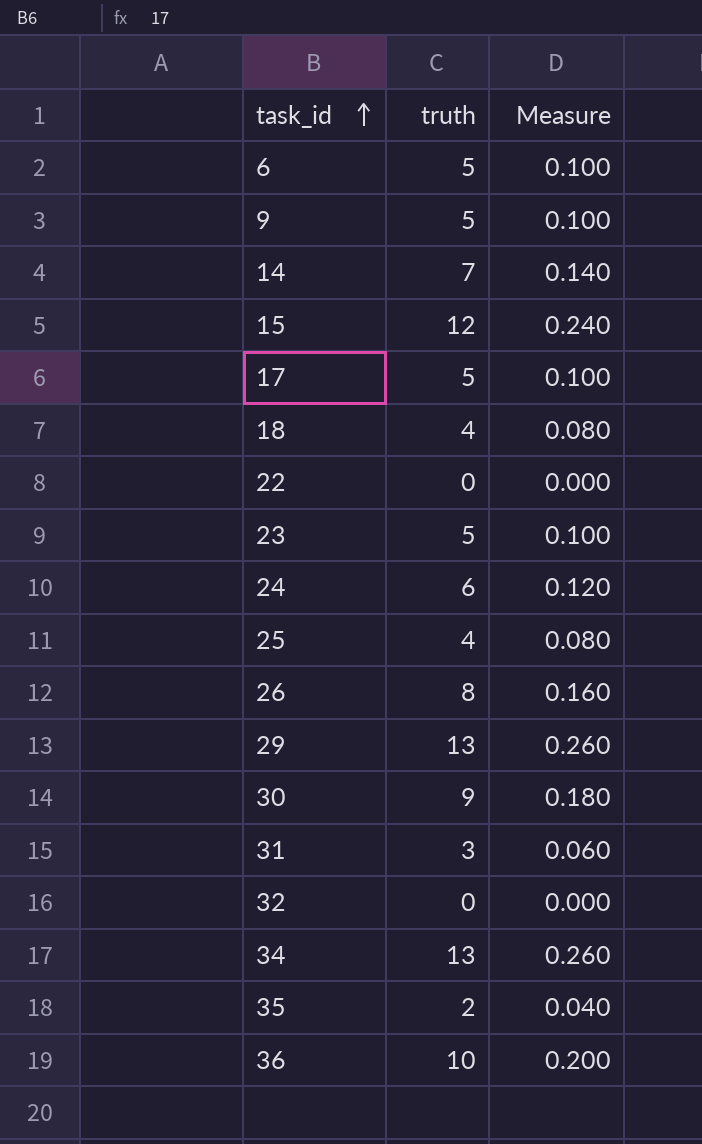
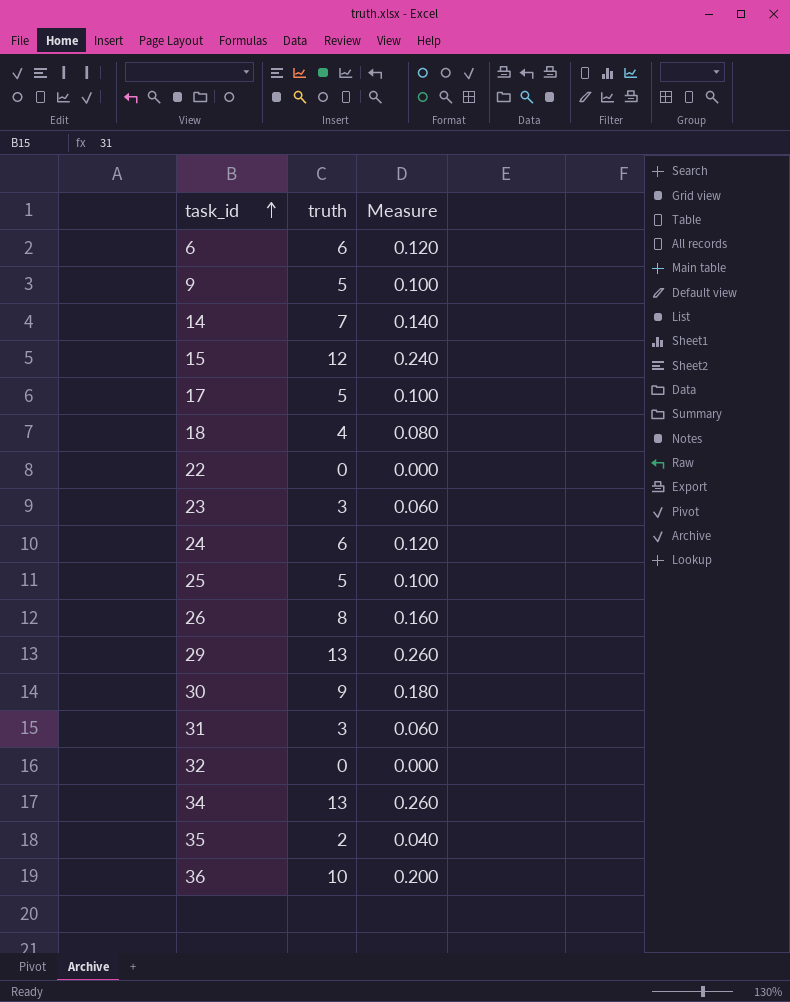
6 | truth: 5 -> 6
6 | Measure: 0.100 -> 0.120
23 | truth: 5 -> 3
23 | Measure: 0.100 -> 0.060
25 | truth: 4 -> 5
25 | Measure: 0.080 -> 0.100

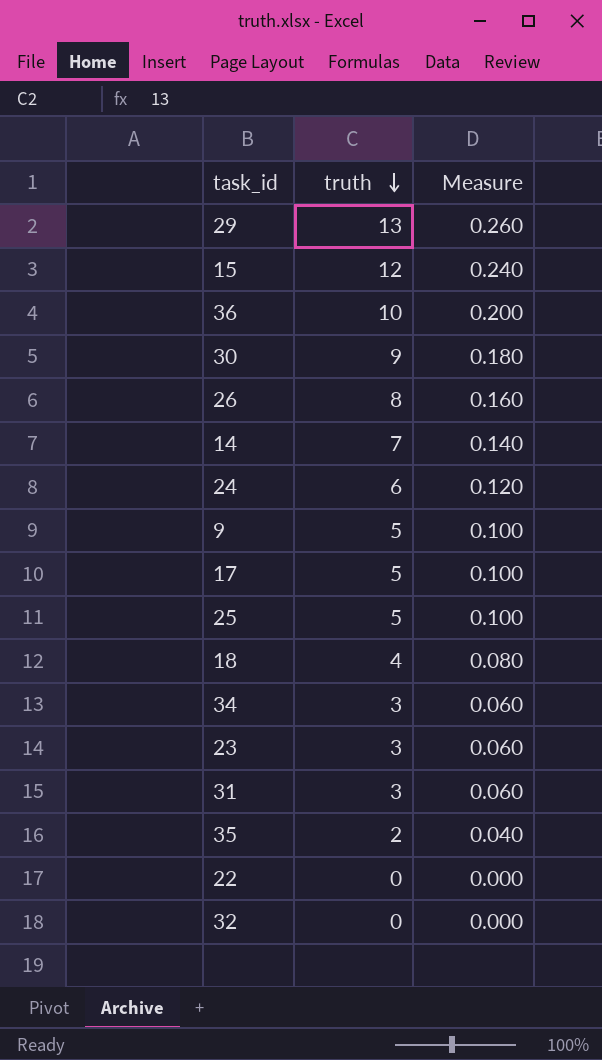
row order: task_id ascending -> truth descending
row 6: 6 | 0.120 -> none
34 | truth: 13 -> 3
34 | Measure: 0.260 -> 0.060

